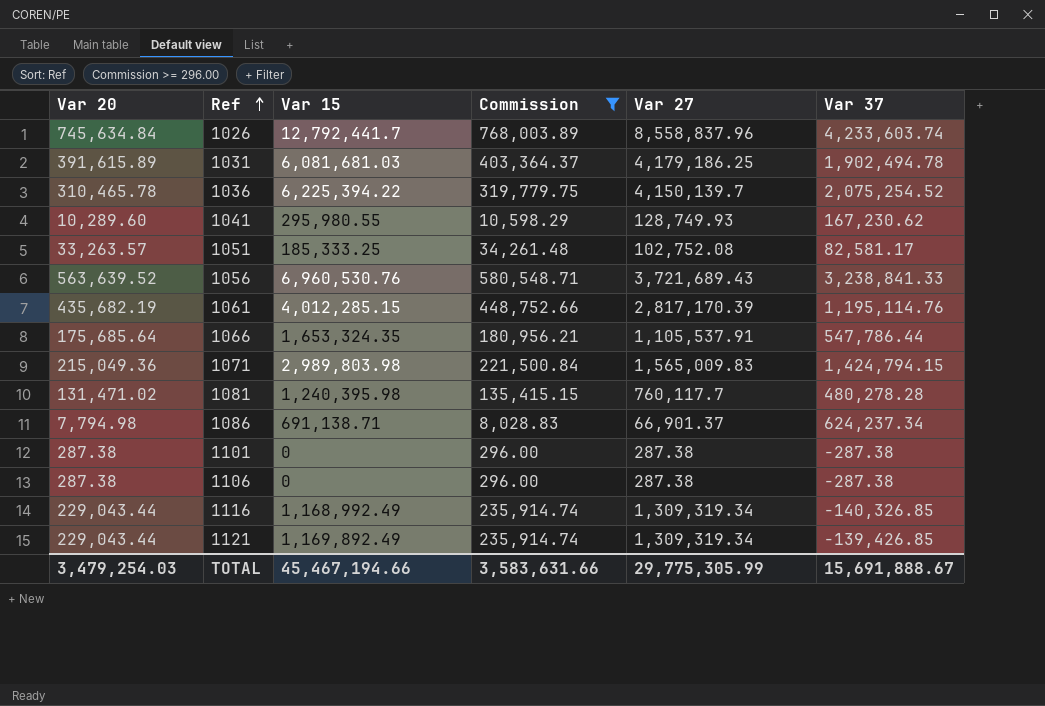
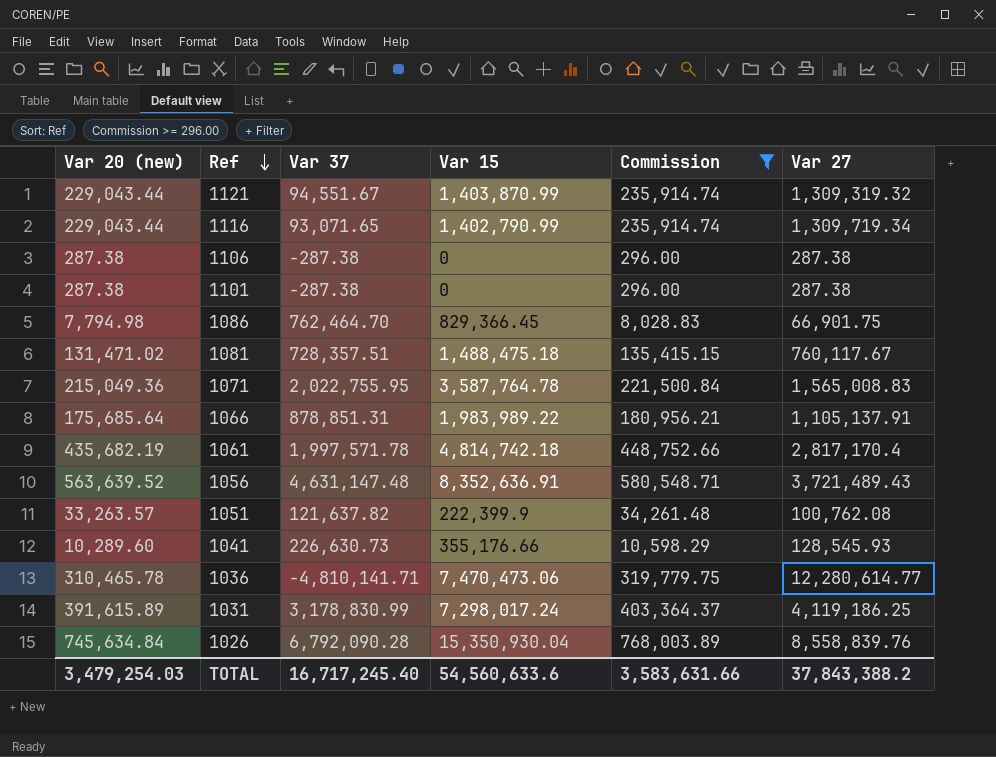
row order: Ref ascending -> Ref descending
column name: Var 20 -> Var 20 (new)
column Var 37 | position: 6 -> 3
1121 | Var 37: -139,426.85 -> 94,551.67
1121 | Var 15: 1,169,892.49 -> 1,403,870.99
1121 | Var 27: 1,309,319.34 -> 1,309,319.32
1116 | Var 37: -140,326.85 -> 93,071.65
1116 | Var 15: 1,168,992.49 -> 1,402,790.99
1116 | Var 27: 1,309,319.34 -> 1,309,719.34
1086 | Var 37: 624,237.34 -> 762,464.70
1086 | Var 15: 691,138.71 -> 829,366.45
1086 | Var 27: 66,901.37 -> 66,901.75
1081 | Var 37: 480,278.28 -> 728,357.51
1081 | Var 15: 1,240,395.98 -> 1,488,475.18
1081 | Var 27: 760,117.7 -> 760,117.67
1071 | Var 37: 1,424,794.15 -> 2,022,755.95
1071 | Var 15: 2,989,803.98 -> 3,587,764.78
1071 | Var 27: 1,565,009.83 -> 1,565,008.83
1066 | Var 37: 547,786.44 -> 878,851.31
1066 | Var 15: 1,653,324.35 -> 1,983,989.22
1066 | Var 27: 1,105,537.91 -> 1,105,137.91
1061 | Var 37: 1,195,114.76 -> 1,997,571.78
1061 | Var 15: 4,012,285.15 -> 4,814,742.18
1061 | Var 27: 2,817,170.39 -> 2,817,170.4
1056 | Var 37: 3,238,841.33 -> 4,631,147.48
1056 | Var 15: 6,960,530.76 -> 8,352,636.91
1056 | Var 27: 3,721,689.43 -> 3,721,489.43
1051 | Var 37: 82,581.17 -> 121,637.82
1051 | Var 15: 185,333.25 -> 222,399.9
1051 | Var 27: 102,752.08 -> 100,762.08
1041 | Var 37: 167,230.62 -> 226,630.73
1041 | Var 15: 295,980.55 -> 355,176.66
1041 | Var 27: 128,749.93 -> 128,545.93
1036 | Var 37: 2,075,254.52 -> -4,810,141.71
1036 | Var 15: 6,225,394.22 -> 7,470,473.06
1036 | Var 27: 4,150,139.7 -> 12,280,614.77
1031 | Var 37: 1,902,494.78 -> 3,178,830.99
1031 | Var 15: 6,081,681.03 -> 7,298,017.24
1031 | Var 27: 4,179,186.25 -> 4,119,186.25
1026 | Var 37: 4,233,603.74 -> 6,792,090.28
1026 | Var 15: 12,792,441.7 -> 15,350,930.04
1026 | Var 27: 8,558,837.96 -> 8,558,839.76
TOTAL | Var 37: 15,691,888.67 -> 16,717,245.40
TOTAL | Var 15: 45,467,194.66 -> 54,560,633.6
TOTAL | Var 27: 29,775,305.99 -> 37,843,388.2

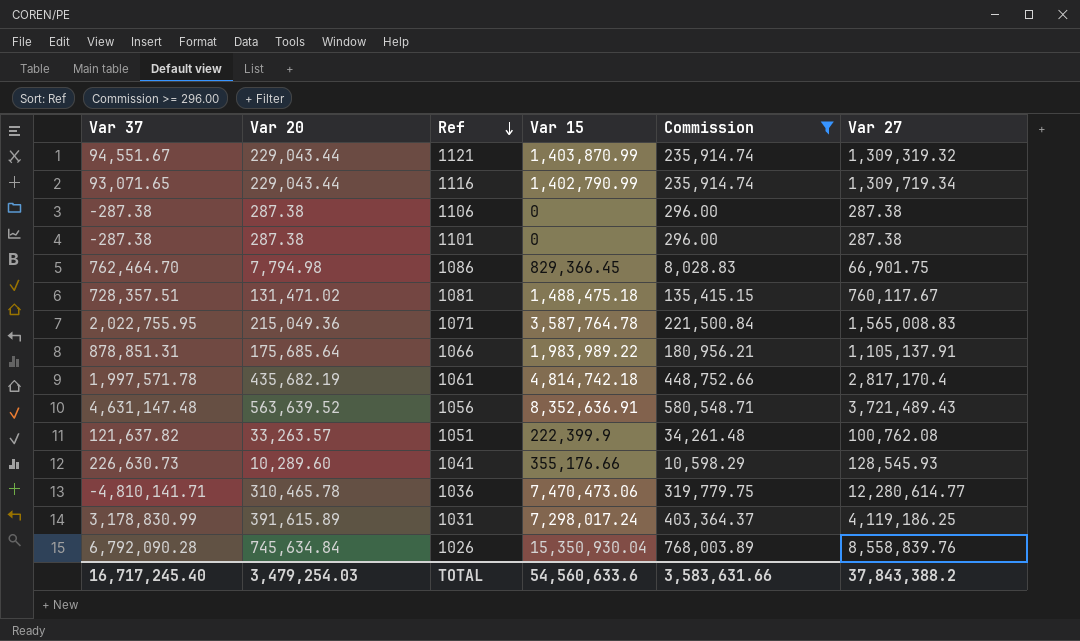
column Var 37 | position: 3 -> 1
column name: Var 20 (new) -> Var 20

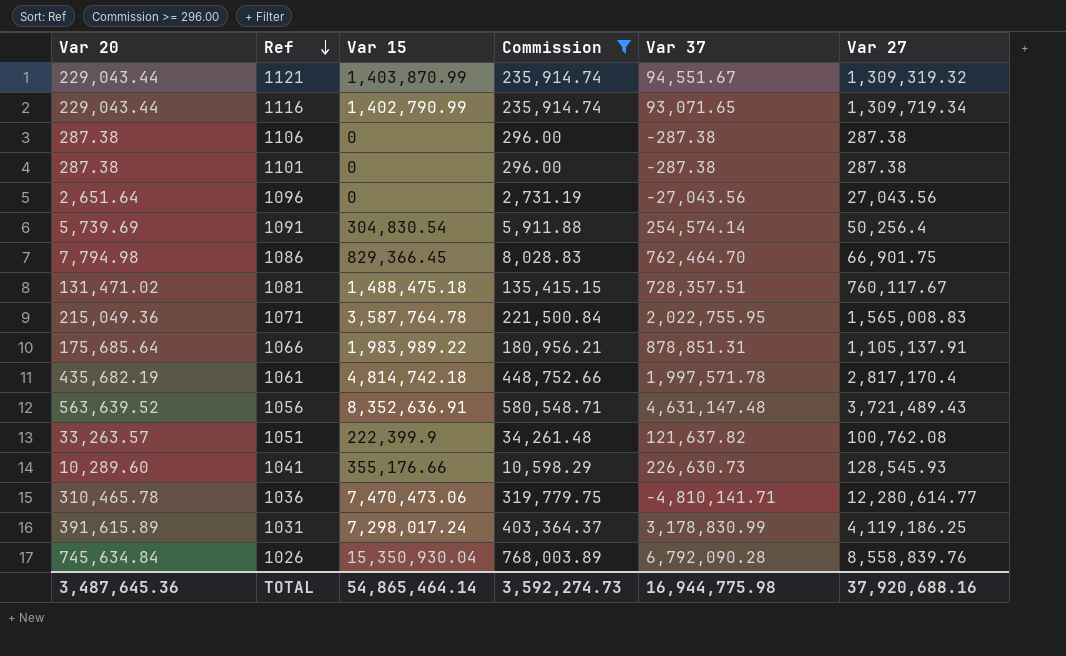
column Var 37 | position: 1 -> 5
row 1096: none -> 2,651.64 | 0 | 2,731.19 | -27,043.56 | 27,043.56
row 1091: none -> 5,739.69 | 304,830.54 | 5,911.88 | 254,574.14 | 50,256.4
TOTAL | Var 20: 3,479,254.03 -> 3,487,645.36
TOTAL | Var 15: 54,560,633.6 -> 54,865,464.14
TOTAL | Commission: 3,583,631.66 -> 3,592,274.73
TOTAL | Var 37: 16,717,245.40 -> 16,944,775.98
TOTAL | Var 27: 37,843,388.2 -> 37,920,688.16

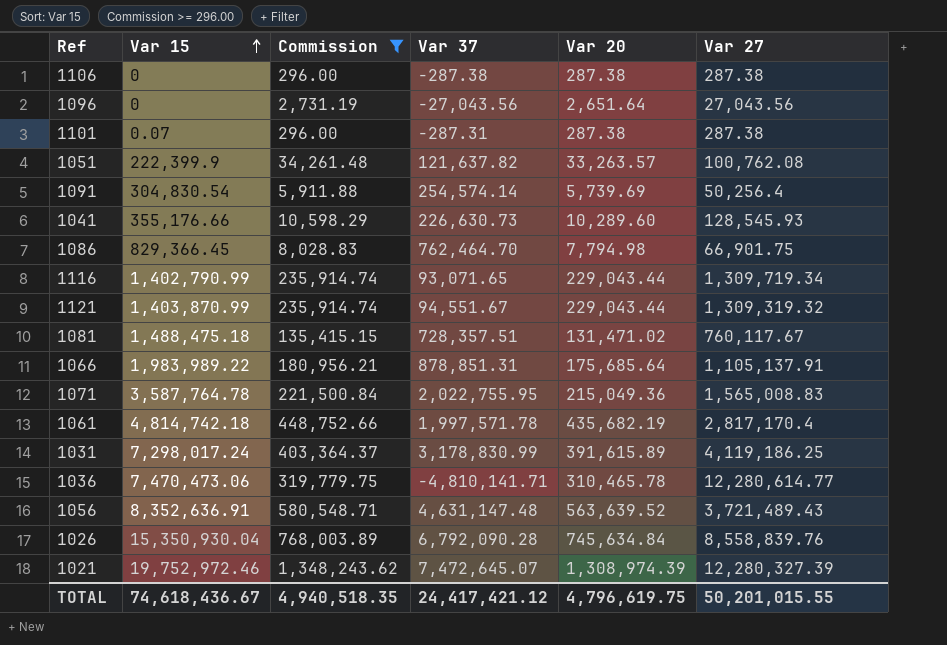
row order: Ref descending -> Var 15 ascending
column Var 20 | position: 1 -> 5
1101 | Var 15: 0 -> 0.07
1101 | Var 37: -287.38 -> -287.31
row 1021: none -> 19,752,972.46 | 1,348,243.62 | 7,472,645.07 | 1,308,974.39 | 12,280,327.39
TOTAL | Var 15: 54,865,464.14 -> 74,618,436.67
TOTAL | Commission: 3,592,274.73 -> 4,940,518.35
TOTAL | Var 37: 16,944,775.98 -> 24,417,421.12
TOTAL | Var 20: 3,487,645.36 -> 4,796,619.75
TOTAL | Var 27: 37,920,688.16 -> 50,201,015.55

